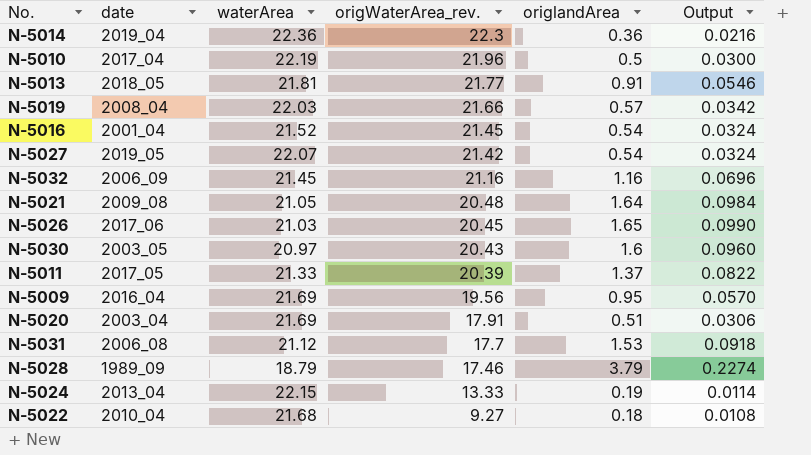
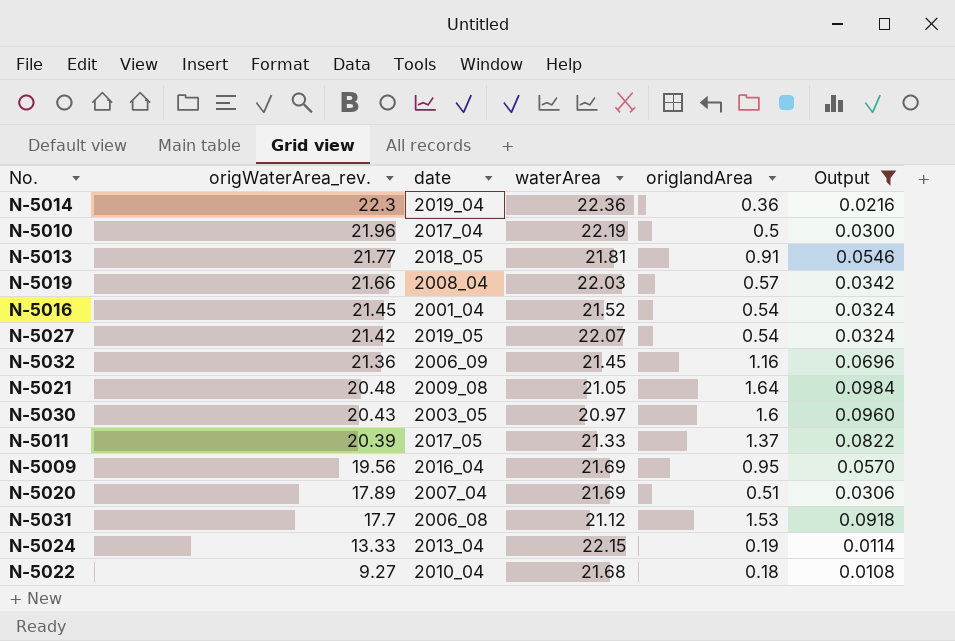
filter: none -> Output <= 0.0984
column origWaterArea_rev. | position: 4 -> 2
N-5032 | origWaterArea_rev.: 21.16 -> 21.36
N-5020 | origWaterArea_rev.: 17.91 -> 17.89
N-5020 | date: 2003_04 -> 2007_04

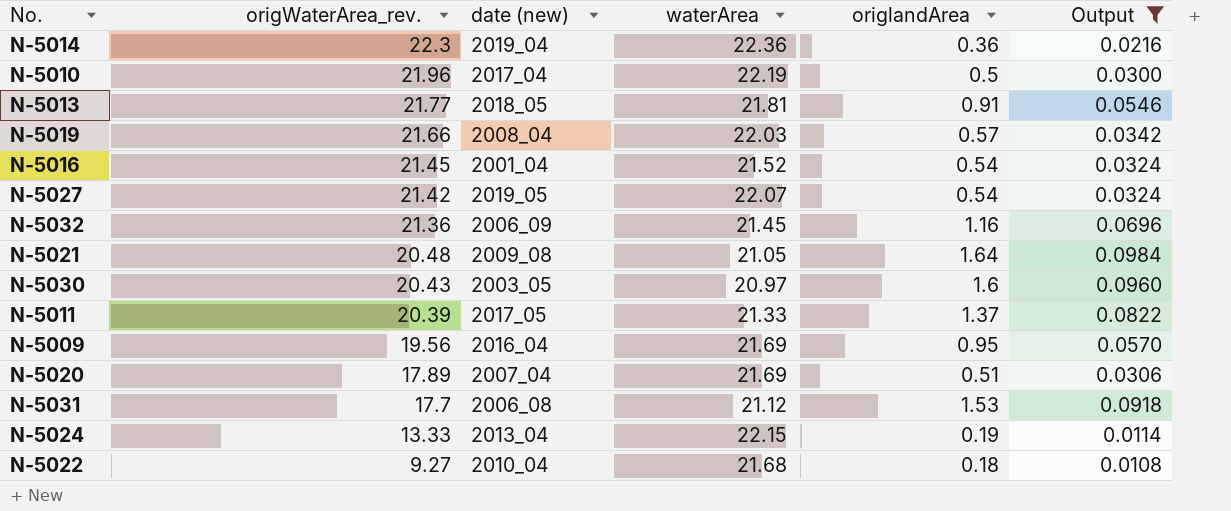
column name: date -> date (new)

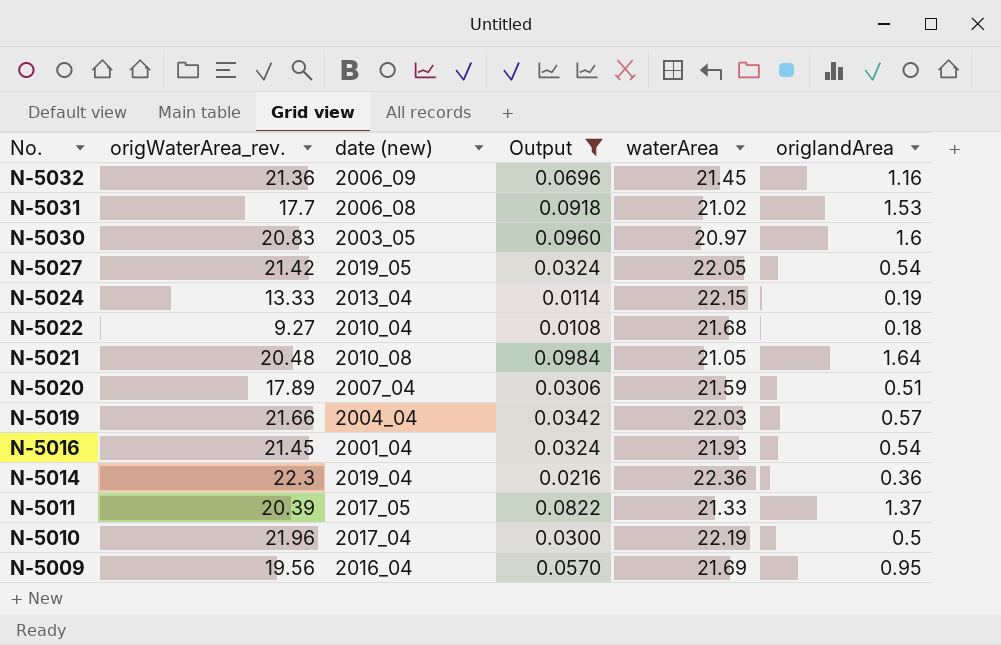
row order: origWaterArea_rev. descending -> No. descending
column Output | position: 6 -> 4
row N-5013: 21.77 | 2018_05 | 21.81 | 0.91 | 0.0546 -> none
N-5031 | waterArea: 21.12 -> 21.02
N-5030 | origWaterArea_rev.: 20.43 -> 20.83
N-5027 | waterArea: 22.07 -> 22.05
N-5021 | date (new): 2009_08 -> 2010_08
N-5020 | waterArea: 21.69 -> 21.59
N-5019 | date (new): 2008_04 -> 2004_04
N-5016 | waterArea: 21.52 -> 21.93

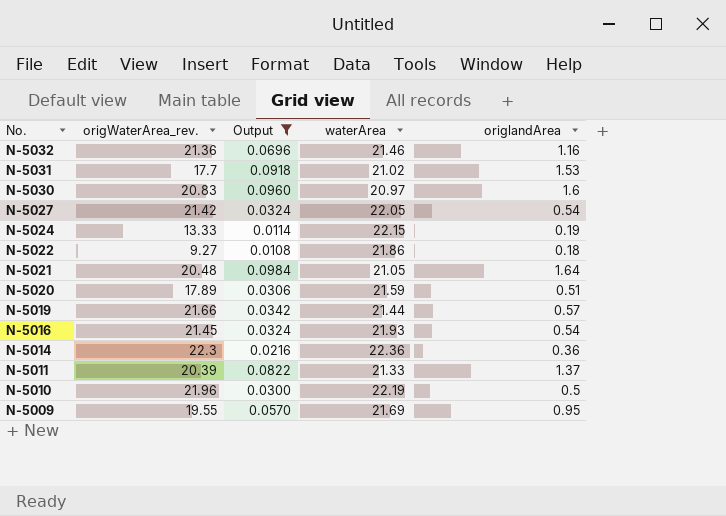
column date (new) | position: 3 -> none
N-5032 | waterArea: 21.45 -> 21.46
N-5022 | waterArea: 21.68 -> 21.86
N-5019 | waterArea: 22.03 -> 21.44
N-5009 | origWaterArea_rev.: 19.56 -> 19.55

